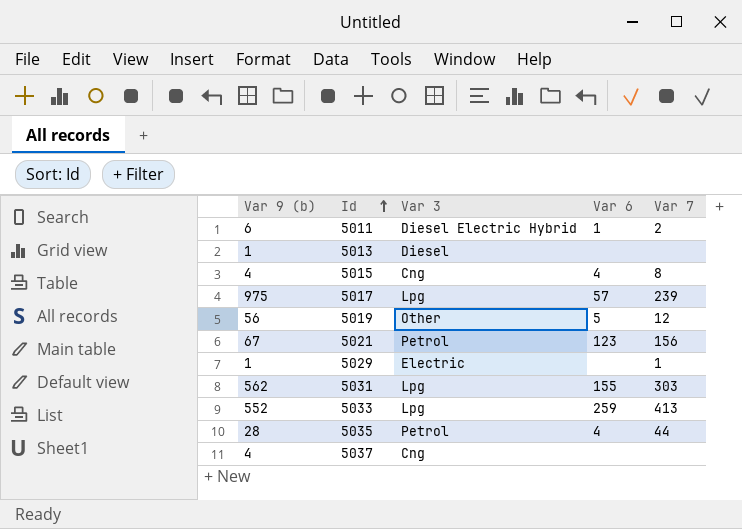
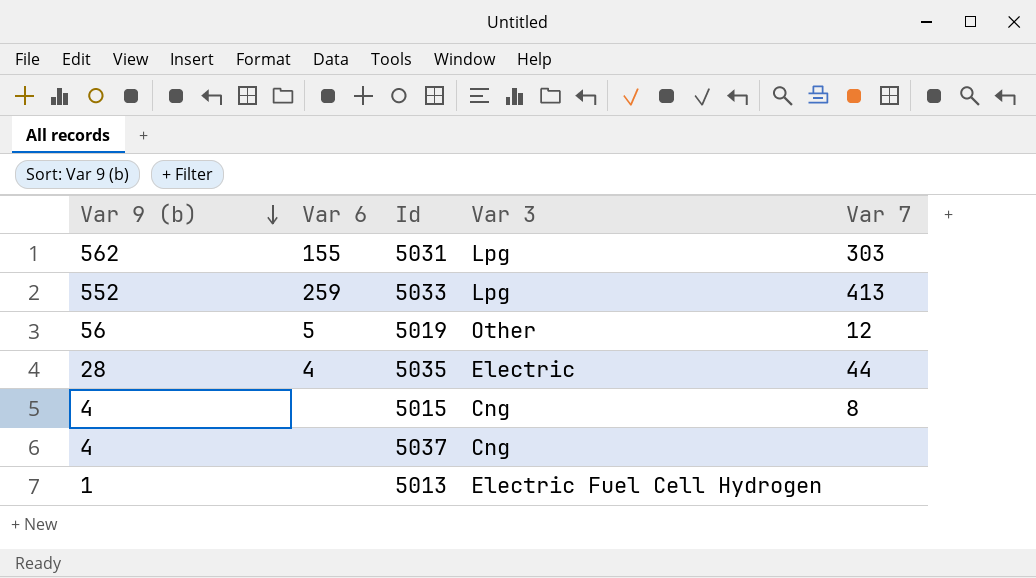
row order: Id ascending -> Var 9 (b) descending
column Var 6 | position: 4 -> 2
row 5011: 6 | Diesel Electric Hybrid | 1 | 2 -> none
row 5017: 975 | Lpg | 57 | 239 -> none
row 5021: 67 | Petrol | 123 | 156 -> none
row 5029: 1 | Electric | none | 1 -> none
5035 | Var 3: Petrol -> Electric
5015 | Var 6: 4 -> none
5013 | Var 3: Diesel -> Electric Fuel Cell Hydrogen

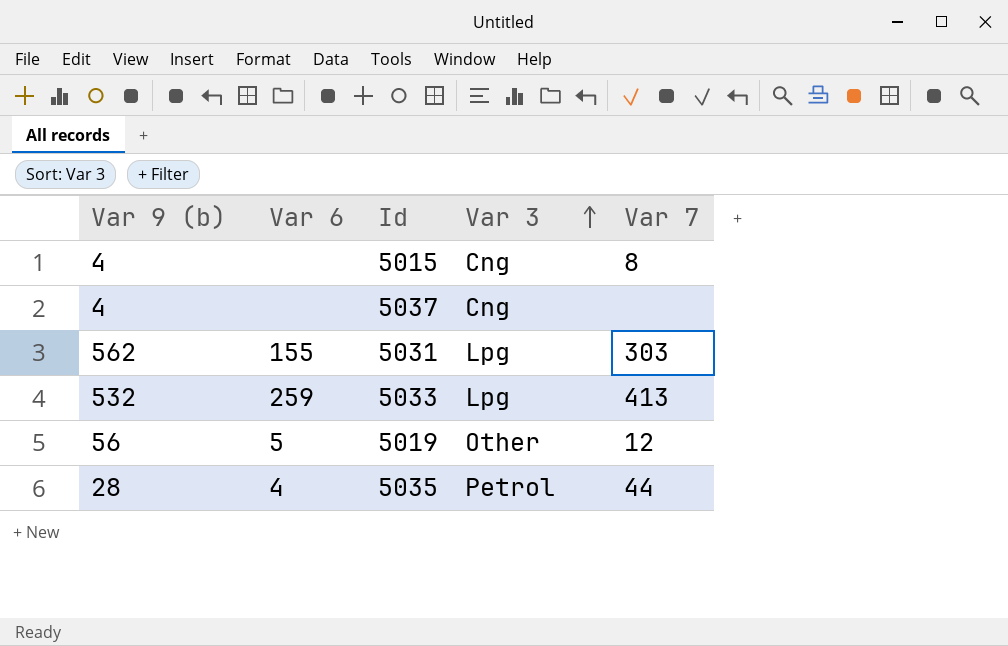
row order: Var 9 (b) descending -> Var 3 ascending
row 5013: 1 | none | Electric Fuel Cell Hydrogen | none -> none
5033 | Var 9 (b): 552 -> 532
5035 | Var 3: Electric -> Petrol

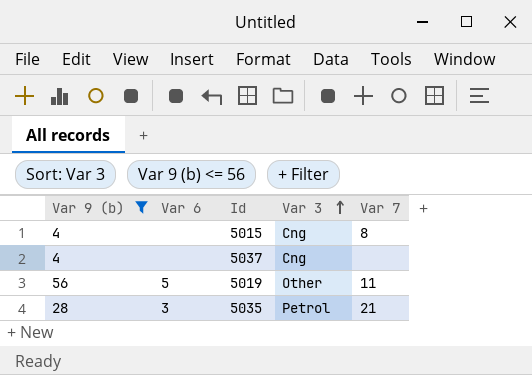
filter: none -> Var 9 (b) <= 56
5019 | Var 7: 12 -> 11
5035 | Var 6: 4 -> 3
5035 | Var 7: 44 -> 21

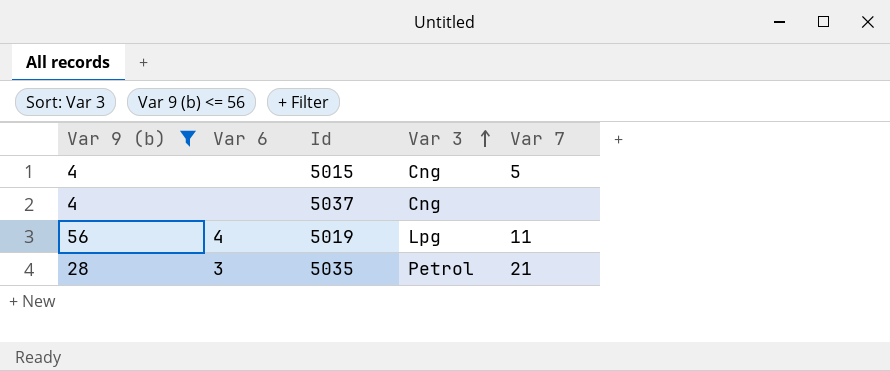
5015 | Var 7: 8 -> 5
5019 | Var 6: 5 -> 4
5019 | Var 3: Other -> Lpg

